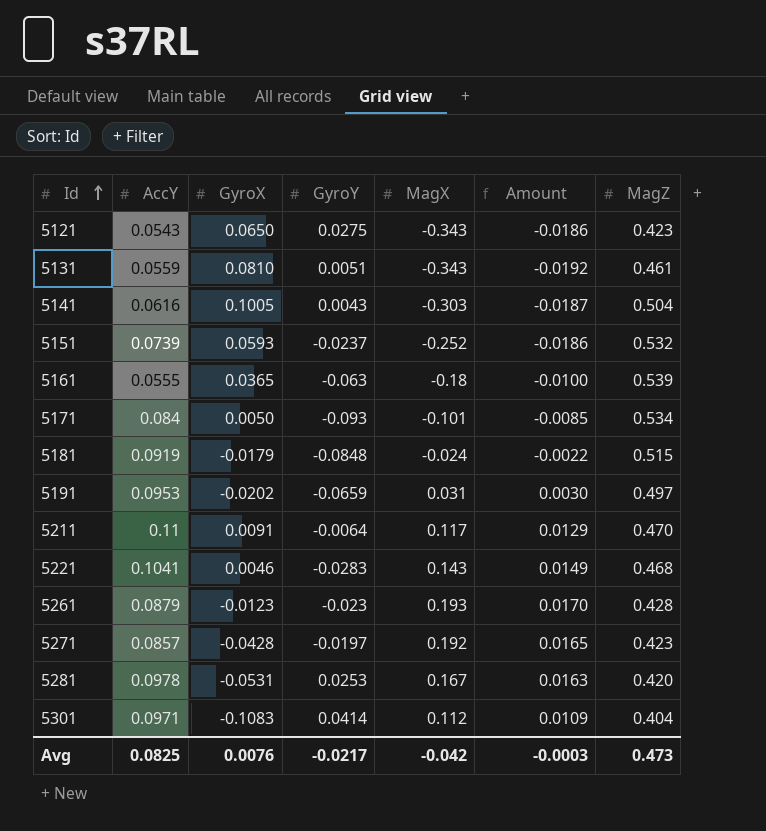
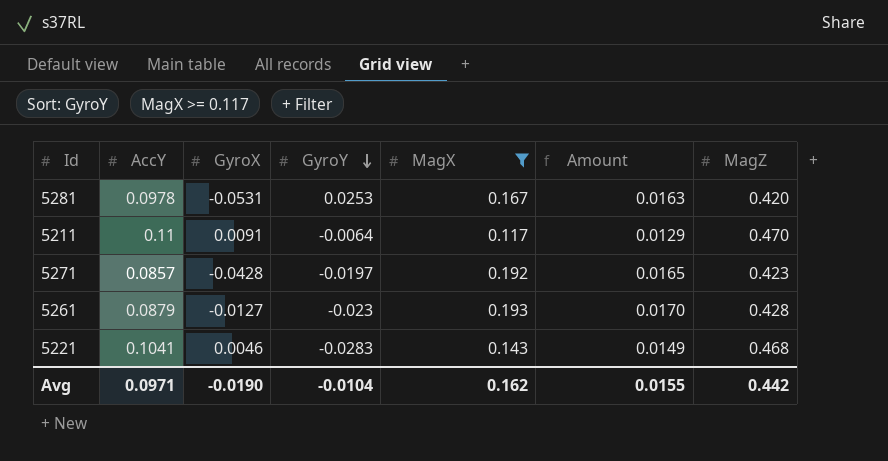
filter: none -> MagX >= 0.117
row order: Id ascending -> GyroY descending
5261 | GyroX: -0.0123 -> -0.0127
Avg | AccY: 0.0825 -> 0.0971
Avg | GyroX: 0.0076 -> -0.0190
Avg | GyroY: -0.0217 -> -0.0104
Avg | MagX: -0.042 -> 0.162
Avg | Amount: -0.0003 -> 0.0155
Avg | MagZ: 0.473 -> 0.442

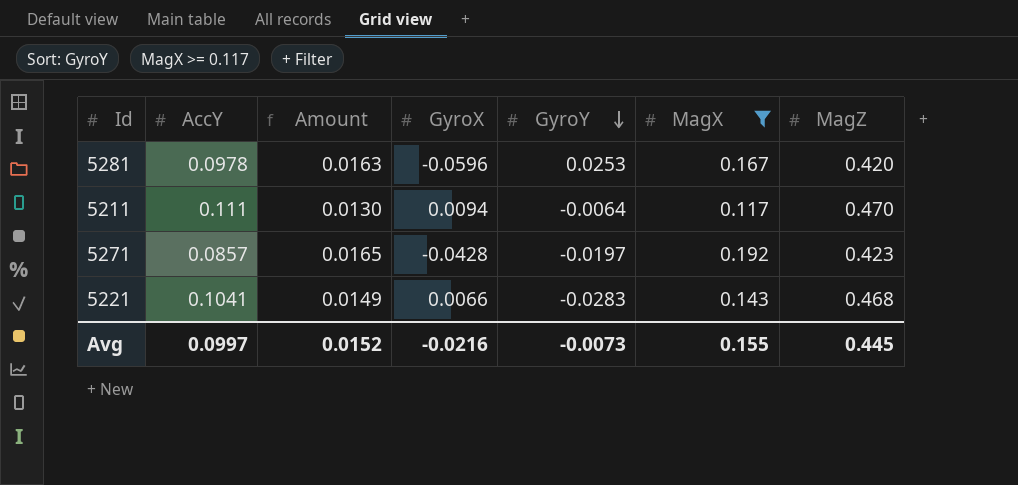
column Amount | position: 6 -> 3
row 5261: 0.0879 | -0.0127 | -0.023 | 0.193 | 0.0170 | 0.428 -> none
5281 | GyroX: -0.0531 -> -0.0596
5211 | AccY: 0.11 -> 0.111
5211 | Amount: 0.0129 -> 0.0130
5211 | GyroX: 0.0091 -> 0.0094
5221 | GyroX: 0.0046 -> 0.0066
Avg | AccY: 0.0971 -> 0.0997
Avg | Amount: 0.0155 -> 0.0152
Avg | GyroX: -0.0190 -> -0.0216
Avg | GyroY: -0.0104 -> -0.0073
Avg | MagX: 0.162 -> 0.155
Avg | MagZ: 0.442 -> 0.445

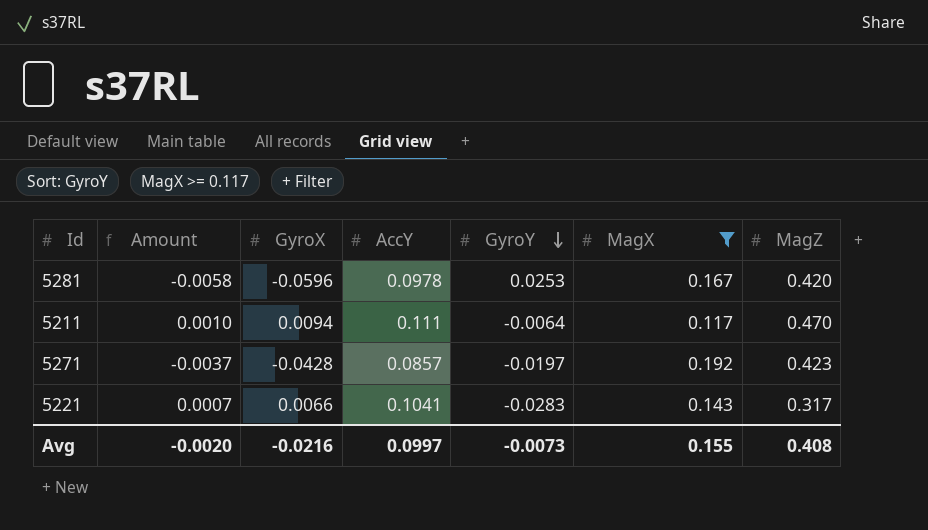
column Amount | formula: [AccY] * [MagX] -> [GyroX] * [AccY]
column AccY | position: 2 -> 4
5221 | MagZ: 0.468 -> 0.317
Avg | Amount: 0.0152 -> -0.0020
Avg | MagZ: 0.445 -> 0.408

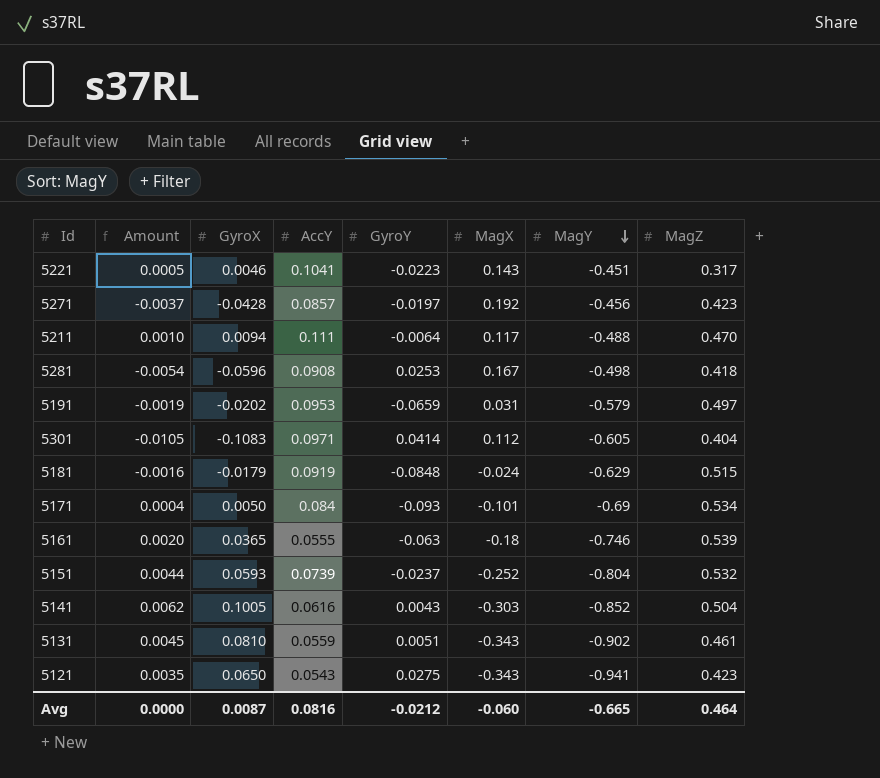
filter: MagX >= 0.117 -> none
row order: GyroY descending -> MagY descending
column MagY | position: none -> 7
5221 | Amount: 0.0007 -> 0.0005
5221 | GyroX: 0.0066 -> 0.0046
5221 | GyroY: -0.0283 -> -0.0223
5281 | Amount: -0.0058 -> -0.0054
5281 | AccY: 0.0978 -> 0.0908
5281 | MagZ: 0.420 -> 0.418
Avg | Amount: -0.0020 -> 0.0000
Avg | GyroX: -0.0216 -> 0.0087
Avg | AccY: 0.0997 -> 0.0816
Avg | GyroY: -0.0073 -> -0.0212
Avg | MagX: 0.155 -> -0.060
Avg | MagZ: 0.408 -> 0.464

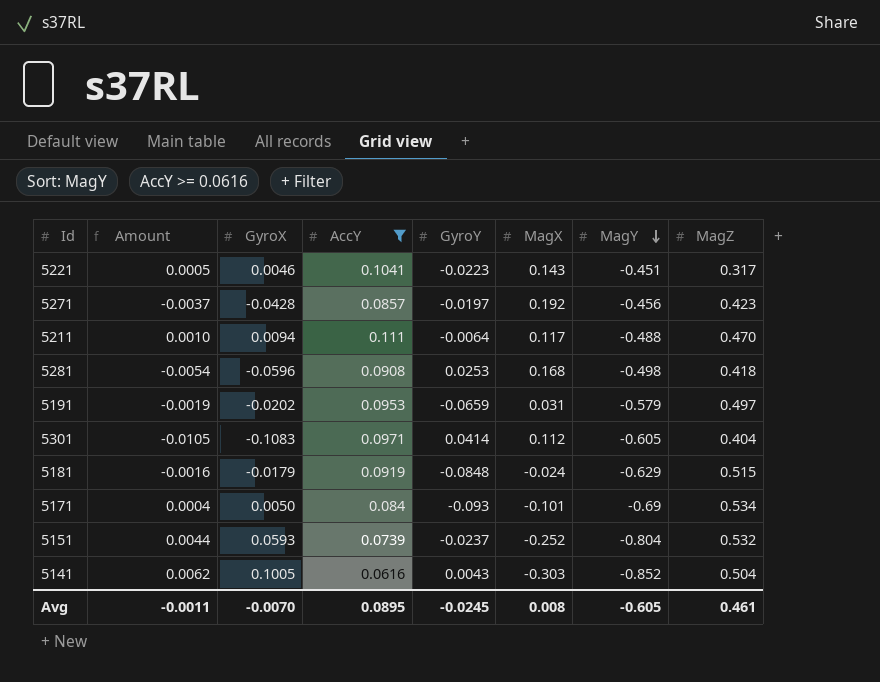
filter: none -> AccY >= 0.0616
5281 | MagX: 0.167 -> 0.168
Avg | Amount: 0.0000 -> -0.0011
Avg | GyroX: 0.0087 -> -0.0070
Avg | AccY: 0.0816 -> 0.0895
Avg | GyroY: -0.0212 -> -0.0245
Avg | MagX: -0.060 -> 0.008
Avg | MagY: -0.665 -> -0.605
Avg | MagZ: 0.464 -> 0.461

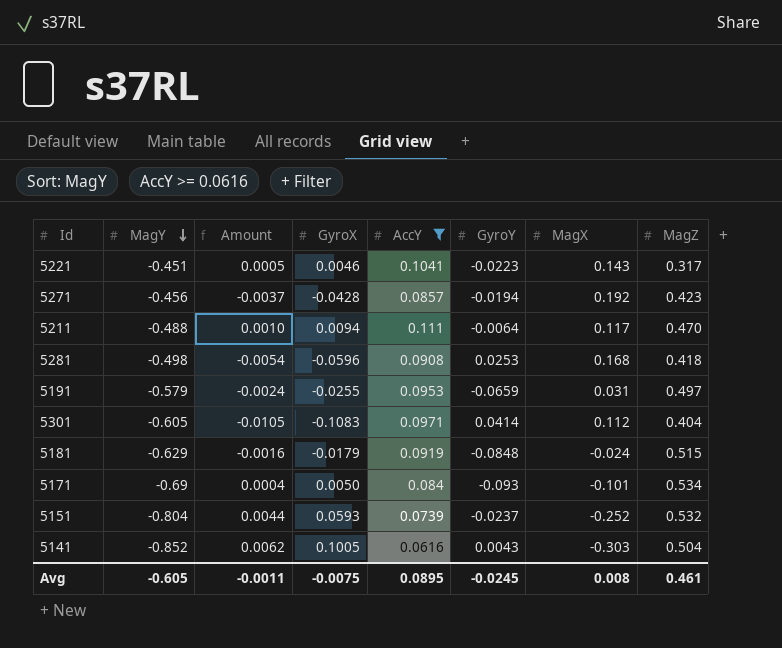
column MagY | position: 7 -> 2
5271 | GyroY: -0.0197 -> -0.0194
5191 | Amount: -0.0019 -> -0.0024
5191 | GyroX: -0.0202 -> -0.0255
Avg | GyroX: -0.0070 -> -0.0075

